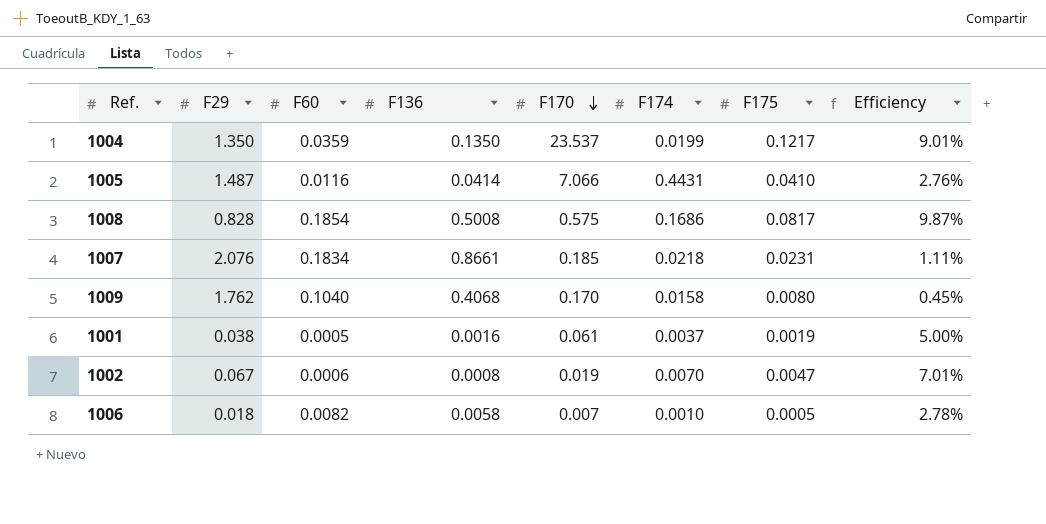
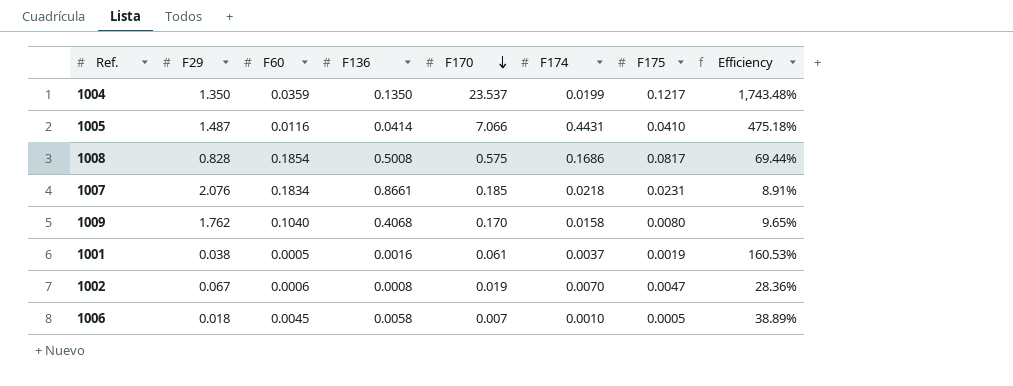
column Efficiency | formula: [F175] / [F29] -> [F170] / [F29]
1006 | F60: 0.0082 -> 0.0045

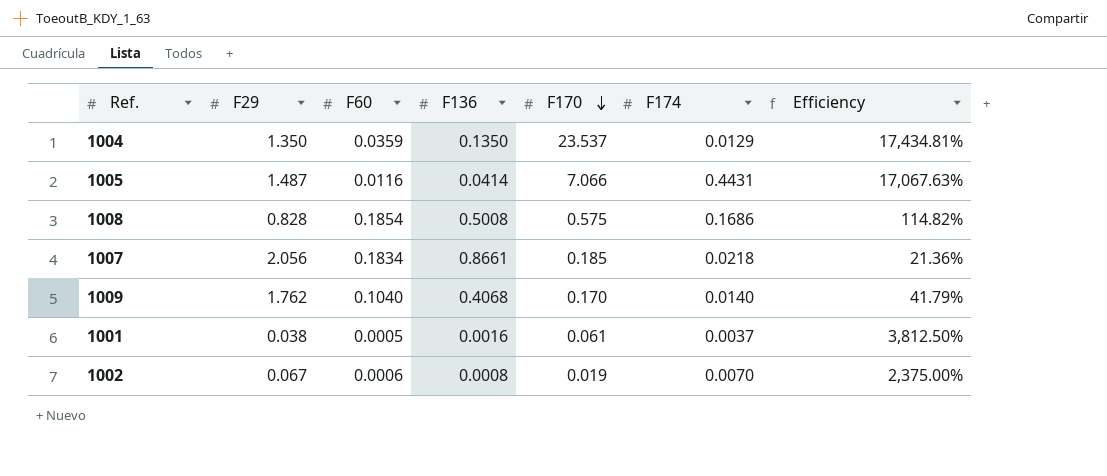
column F175 | position: 7 -> none
column Efficiency | formula: [F170] / [F29] -> [F170] / [F136]
row 1006: 0.018 | 0.0045 | 0.0058 | 0.007 | 0.0010 | 0.0005 | 38.89% -> none
1004 | F174: 0.0199 -> 0.0129
1007 | F29: 2.076 -> 2.056
1009 | F174: 0.0158 -> 0.0140

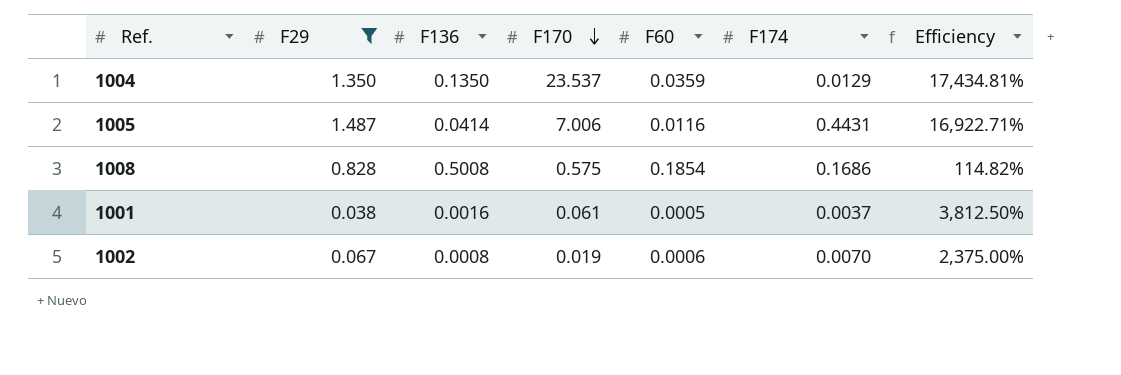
filter: none -> F29 <= 1.487
column F60 | position: 3 -> 5
1005 | F170: 7.066 -> 7.006
1005 | Efficiency: 17,067.63% -> 16,922.71%

